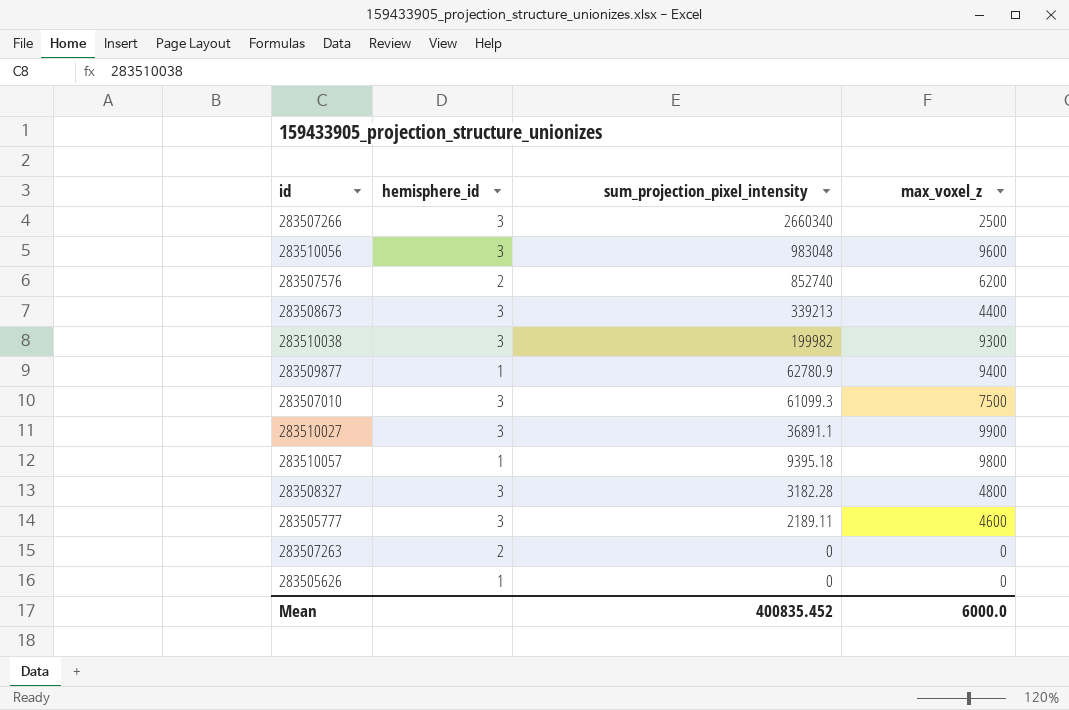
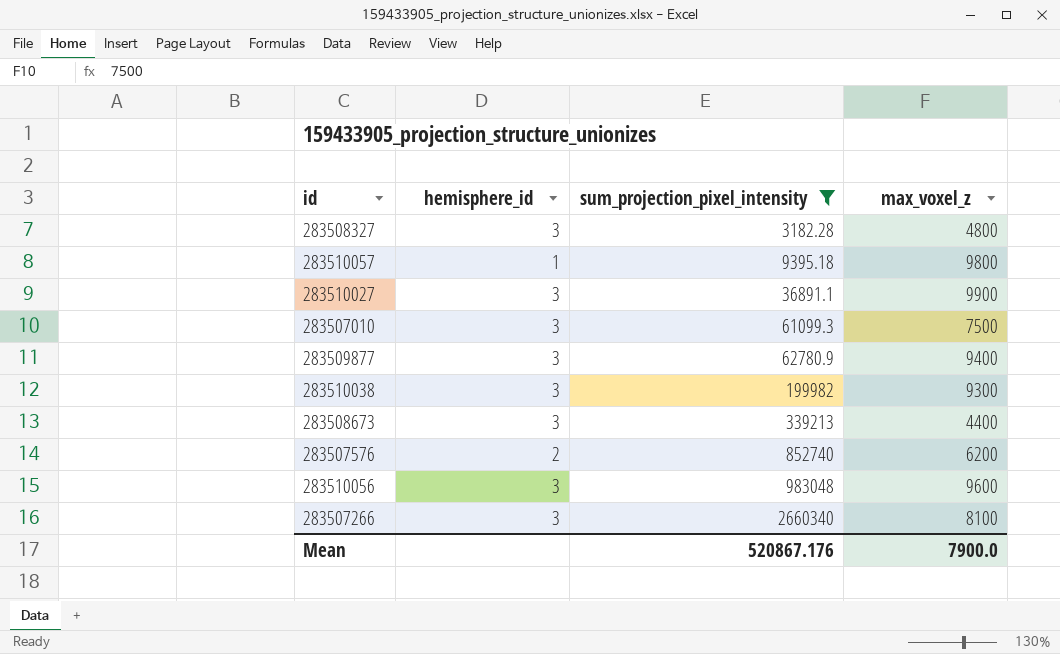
filter: none -> sum_projection_pixel_intensity >= 3182.28
row order: sum_projection_pixel_intensity descending -> sum_projection_pixel_intensity ascending
283509877 | hemisphere_id: 1 -> 3
283507266 | max_voxel_z: 2500 -> 8100
Mean | sum_projection_pixel_intensity: 400835.452 -> 520867.176
Mean | max_voxel_z: 6000.0 -> 7900.0

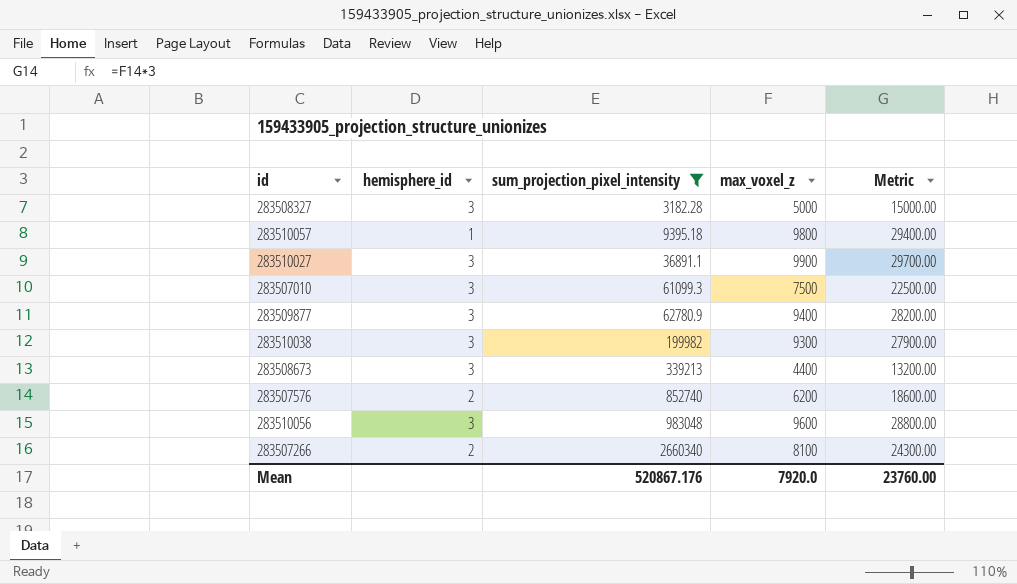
column Metric | formula: none -> [max_voxel_z] * 3
283508327 | max_voxel_z: 4800 -> 5000
283507266 | hemisphere_id: 3 -> 2
Mean | max_voxel_z: 7900.0 -> 7920.0

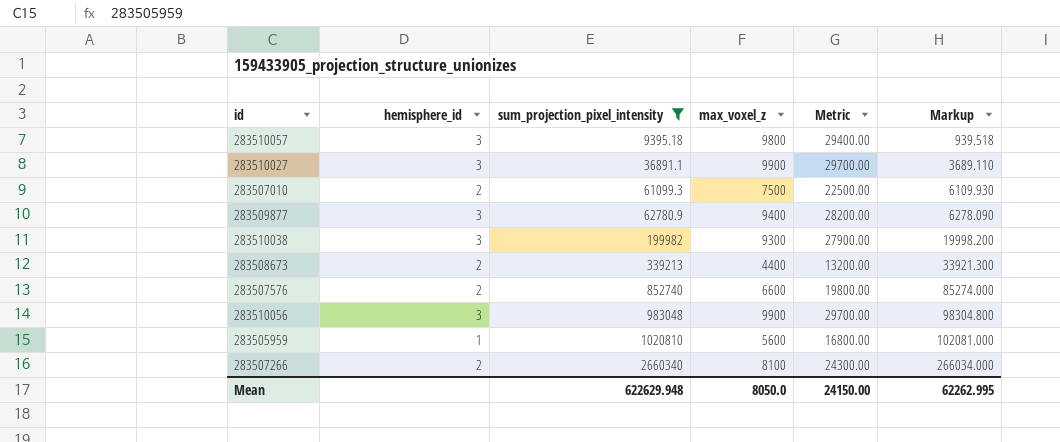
column Markup | formula: none -> [sum_projection_pixel_intensity] * 0.1
row 283508327: 3 | 3182.28 | 5000 | 15000.00 -> none
283510057 | hemisphere_id: 1 -> 3
283507010 | hemisphere_id: 3 -> 2
283508673 | hemisphere_id: 3 -> 2
283507576 | max_voxel_z: 6200 -> 6600
283507576 | Metric: 18600.00 -> 19800.00
283510056 | max_voxel_z: 9600 -> 9900
283510056 | Metric: 28800.00 -> 29700.00
row 283505959: none -> 1 | 1020810 | 5600 | 16800.00 | 102081.000
Mean | sum_projection_pixel_intensity: 520867.176 -> 622629.948
Mean | max_voxel_z: 7920.0 -> 8050.0
Mean | Metric: 23760.00 -> 24150.00

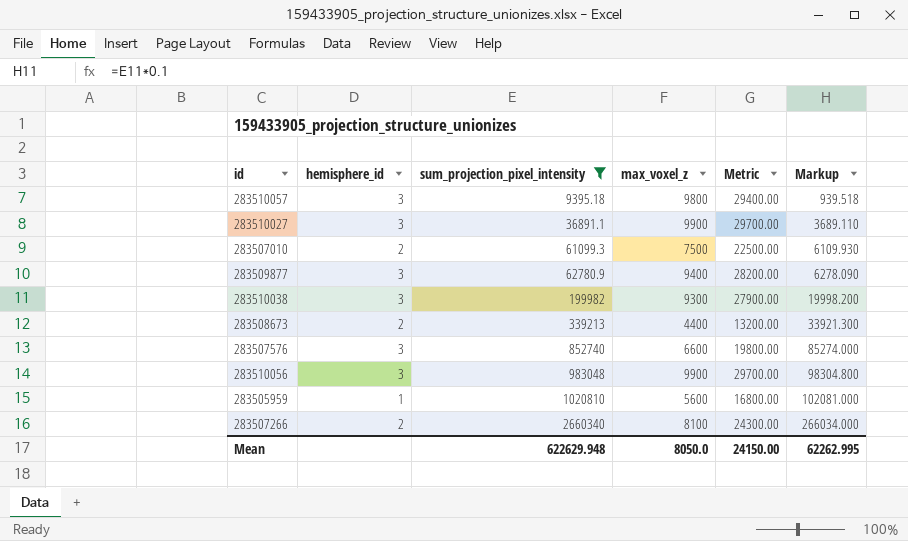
283507576 | hemisphere_id: 2 -> 3

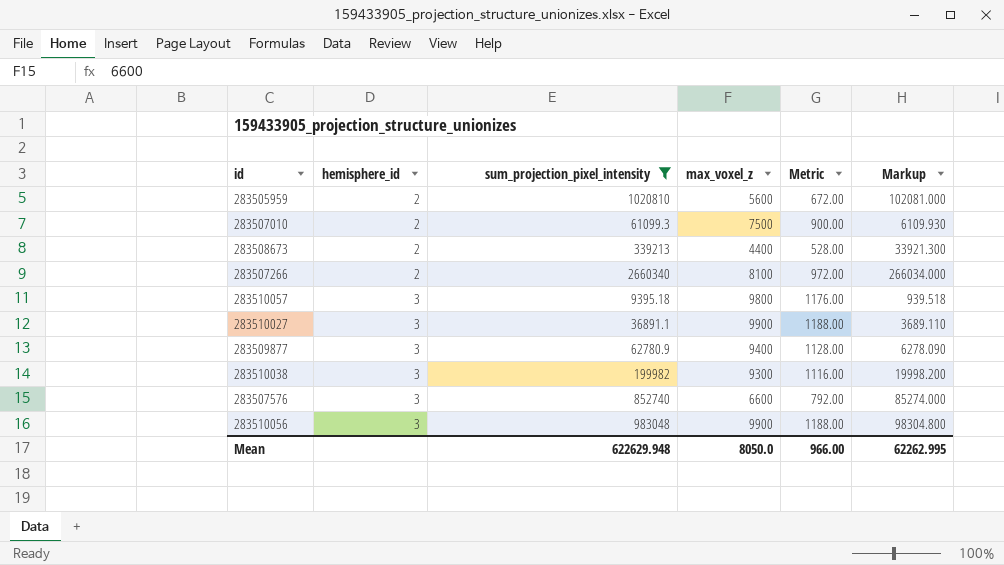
row order: sum_projection_pixel_intensity ascending -> hemisphere_id ascending
column Metric | formula: [max_voxel_z] * 3 -> [max_voxel_z] * 0.12
283505959 | hemisphere_id: 1 -> 2
Mean | Metric: 24150.00 -> 966.00

